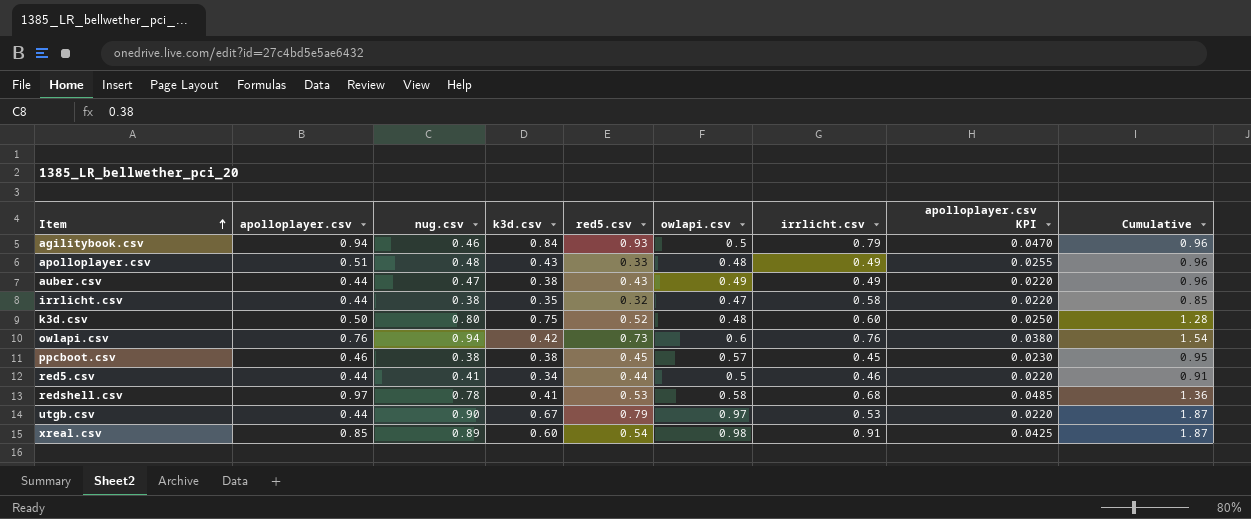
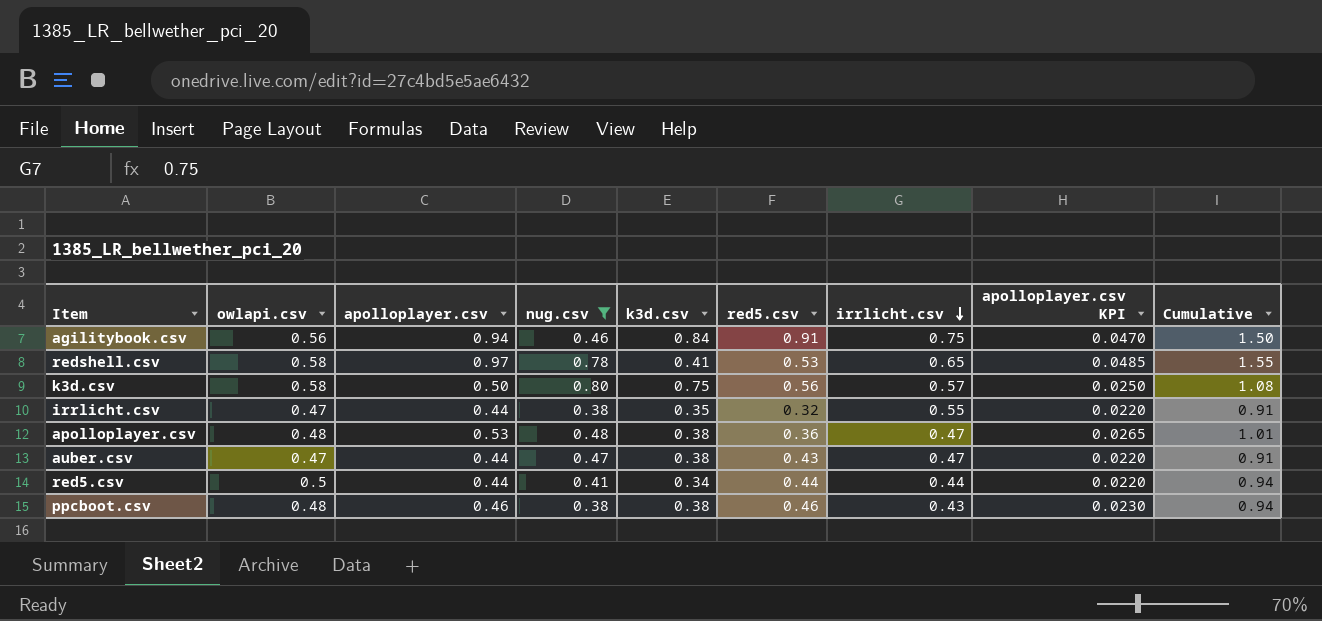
filter: none -> nug.csv <= 0.80
row order: Item ascending -> irrlicht.csv descending
column owlapi.csv | position: 6 -> 2
column Cumulative | formula: [nug.csv] + [owlapi.csv] -> [owlapi.csv] + [apolloplayer.csv]
agilitybook.csv | owlapi.csv: 0.5 -> 0.56
agilitybook.csv | red5.csv: 0.93 -> 0.91
agilitybook.csv | irrlicht.csv: 0.79 -> 0.75
redshell.csv | irrlicht.csv: 0.68 -> 0.65
k3d.csv | owlapi.csv: 0.48 -> 0.58
k3d.csv | red5.csv: 0.52 -> 0.56
k3d.csv | irrlicht.csv: 0.60 -> 0.57
irrlicht.csv | irrlicht.csv: 0.58 -> 0.55
apolloplayer.csv | apolloplayer.csv: 0.51 -> 0.53
apolloplayer.csv | k3d.csv: 0.43 -> 0.38
apolloplayer.csv | red5.csv: 0.33 -> 0.36
apolloplayer.csv | irrlicht.csv: 0.49 -> 0.47
apolloplayer.csv | apolloplayer.csv KPI: 0.0255 -> 0.0265
auber.csv | owlapi.csv: 0.49 -> 0.47
auber.csv | irrlicht.csv: 0.49 -> 0.47
red5.csv | irrlicht.csv: 0.46 -> 0.44
ppcboot.csv | owlapi.csv: 0.57 -> 0.48
ppcboot.csv | red5.csv: 0.45 -> 0.46
ppcboot.csv | irrlicht.csv: 0.45 -> 0.43

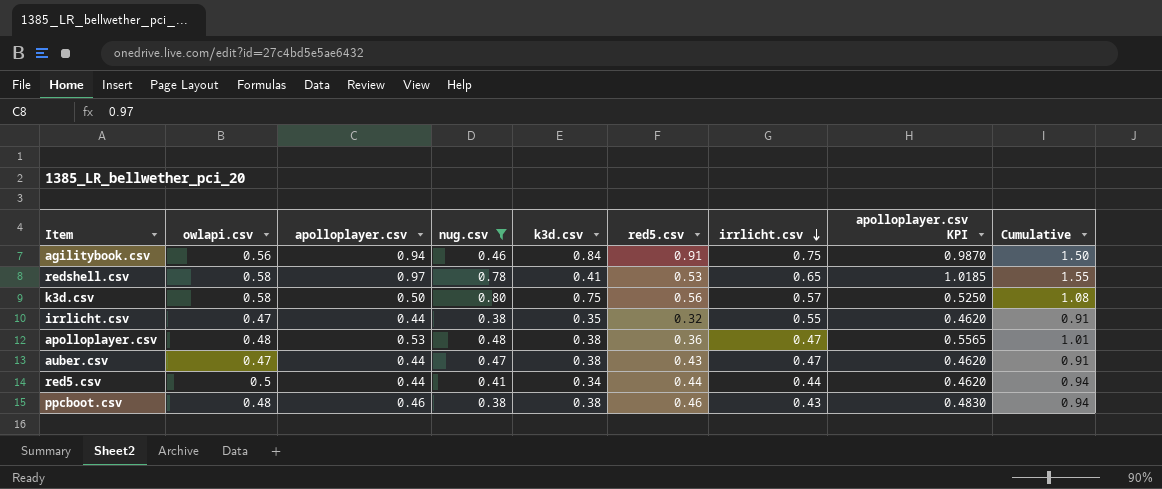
column apolloplayer.csv KPI | formula: [apolloplayer.csv] * 0.05 -> [apolloplayer.csv] * 1.05

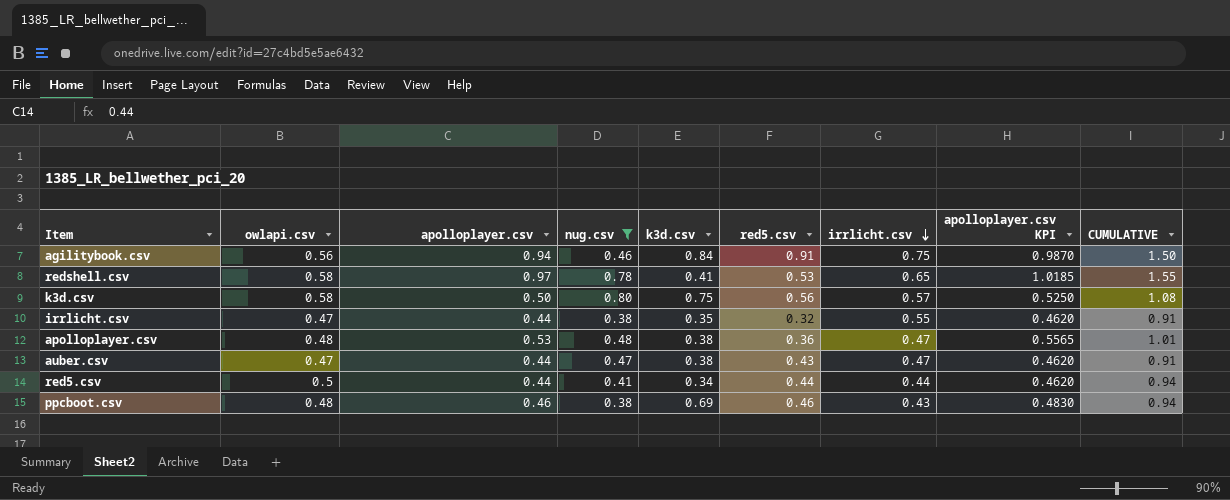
column name: Cumulative -> CUMULATIVE
ppcboot.csv | k3d.csv: 0.38 -> 0.69

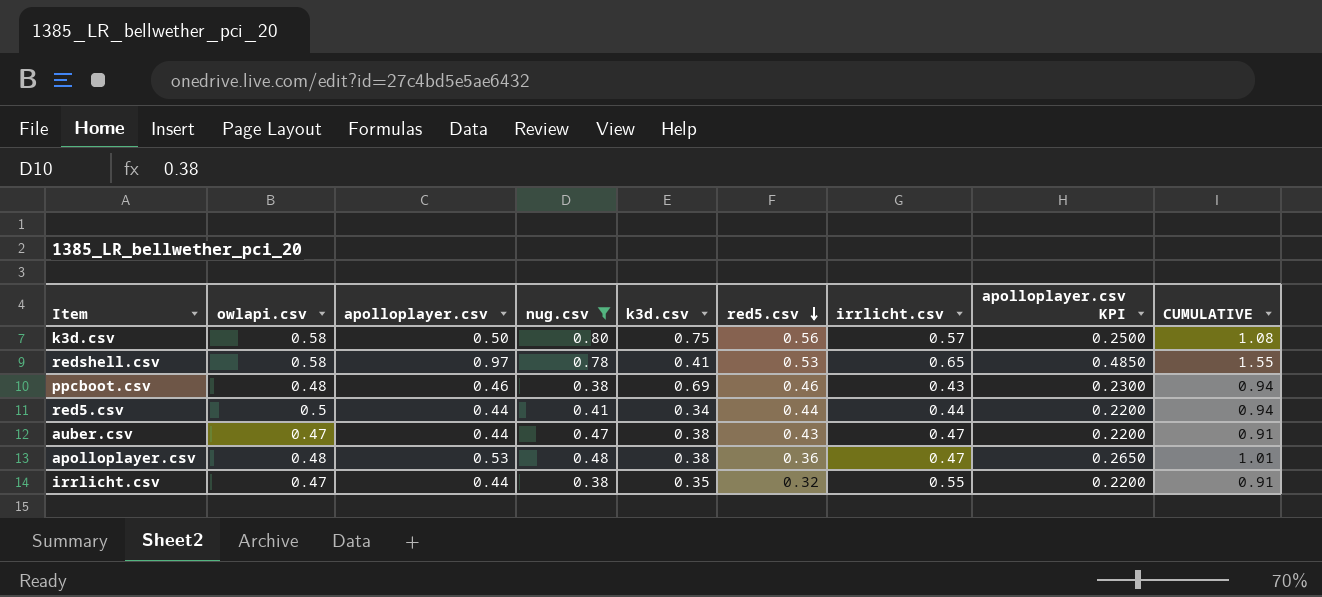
row order: irrlicht.csv descending -> red5.csv descending
column apolloplayer.csv KPI | formula: [apolloplayer.csv] * 1.05 -> [apolloplayer.csv] * 0.5
row agilitybook.csv: 0.56 | 0.94 | 0.46 | 0.84 | 0.91 | 0.75 | 0.9870 | 1.50 -> none

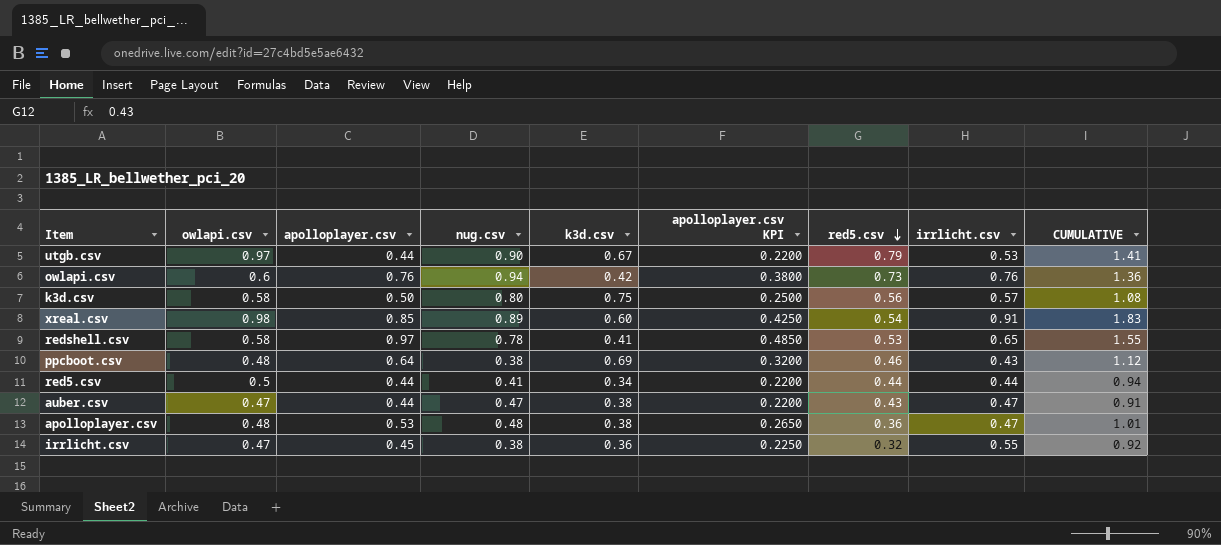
filter: nug.csv <= 0.80 -> none
column apolloplayer.csv KPI | position: 8 -> 6
ppcboot.csv | apolloplayer.csv: 0.46 -> 0.64
ppcboot.csv | apolloplayer.csv KPI: 0.2300 -> 0.3200
ppcboot.csv | CUMULATIVE: 0.94 -> 1.12
irrlicht.csv | apolloplayer.csv: 0.44 -> 0.45
irrlicht.csv | k3d.csv: 0.35 -> 0.36
irrlicht.csv | apolloplayer.csv KPI: 0.2200 -> 0.2250
irrlicht.csv | CUMULATIVE: 0.91 -> 0.92

